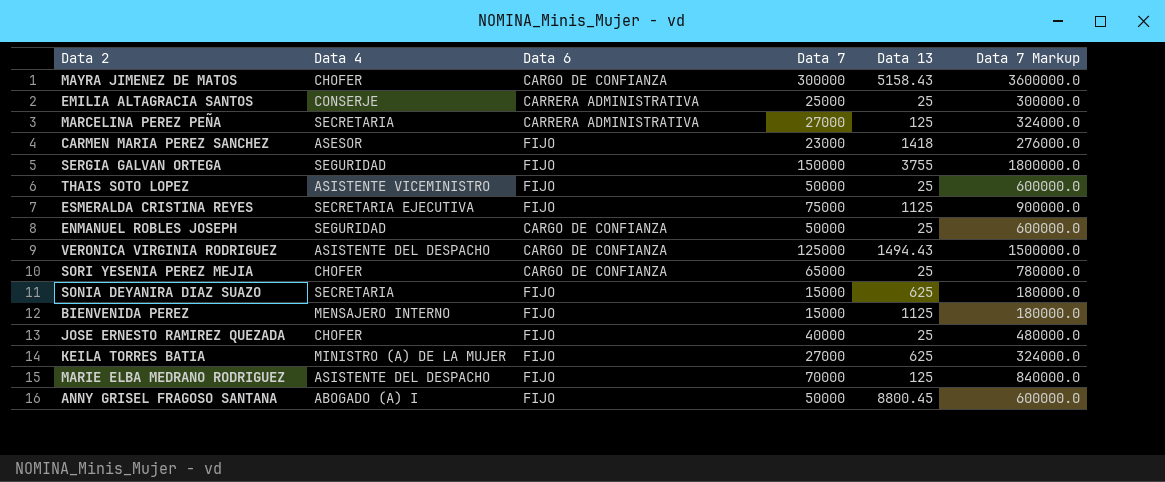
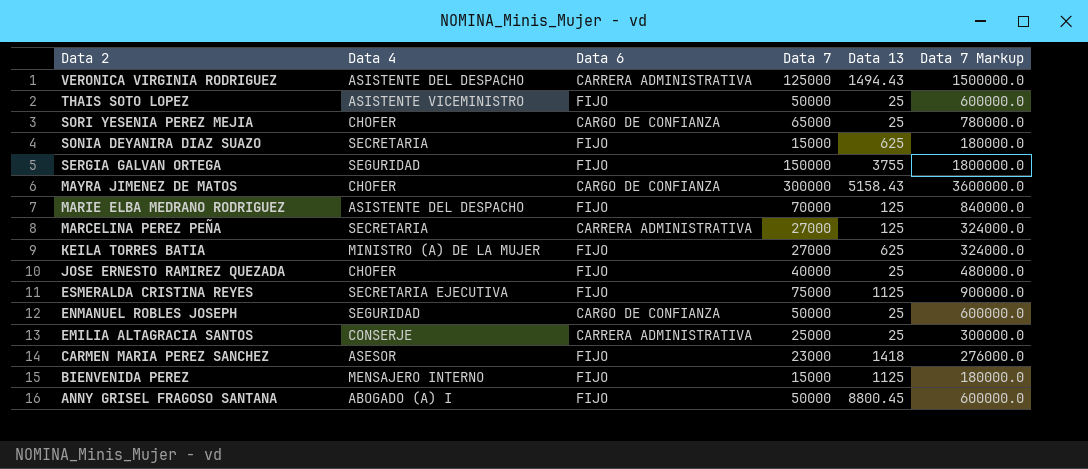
row order: none -> Data 2 descending
VERONICA VIRGINIA RODRIGUEZ | Data 6: CARGO DE CONFIANZA -> CARRERA ADMINISTRATIVA

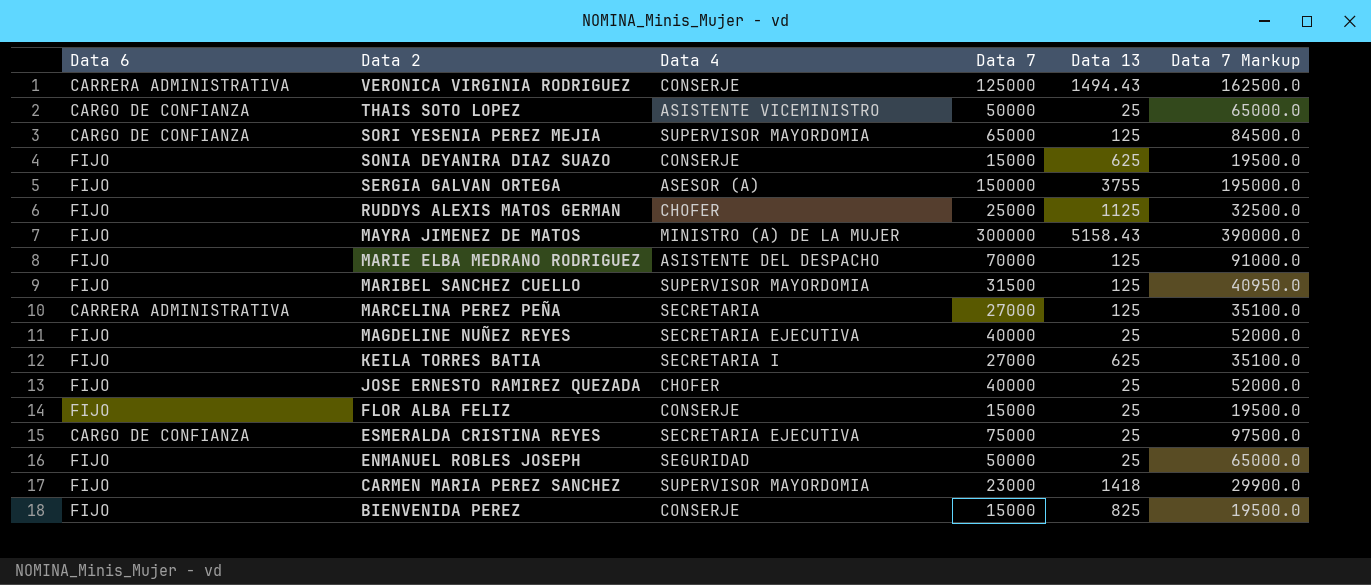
column Data 6 | position: 3 -> 1
column Data 7 Markup | formula: [Data 7] * 12 -> [Data 7] * 1.3
row EMILIA ALTAGRACIA SANTOS: CONSERJE | CARRERA ADMINISTRATIVA | 25000 | 25 | 300000.0 -> none
row ANNY GRISEL FRAGOSO SANTANA: ABOGADO (A) I | FIJO | 50000 | 8800.45 | 600000.0 -> none
VERONICA VIRGINIA RODRIGUEZ | Data 4: ASISTENTE DEL DESPACHO -> CONSERJE
THAIS SOTO LOPEZ | Data 6: FIJO -> CARGO DE CONFIANZA
SORI YESENIA PEREZ MEJIA | Data 4: CHOFER -> SUPERVISOR MAYORDOMIA
SORI YESENIA PEREZ MEJIA | Data 13: 25 -> 125
SONIA DEYANIRA DIAZ SUAZO | Data 4: SECRETARIA -> CONSERJE
SERGIA GALVAN ORTEGA | Data 4: SEGURIDAD -> ASESOR (A)
row RUDDYS ALEXIS MATOS GERMAN: none -> FIJO | CHOFER | 25000 | 1125 | 32500.0
MAYRA JIMENEZ DE MATOS | Data 6: CARGO DE CONFIANZA -> FIJO
MAYRA JIMENEZ DE MATOS | Data 4: CHOFER -> MINISTRO (A) DE LA MUJER
row MARIBEL SANCHEZ CUELLO: none -> FIJO | SUPERVISOR MAYORDOMIA | 31500 | 125 | 40950.0
row MAGDELINE NUÑEZ REYES: none -> FIJO | SECRETARIA EJECUTIVA | 40000 | 25 | 52000.0
KEILA TORRES BATIA | Data 4: MINISTRO (A) DE LA MUJER -> SECRETARIA I
row FLOR ALBA FELIZ: none -> FIJO | CONSERJE | 15000 | 25 | 19500.0
ESMERALDA CRISTINA REYES | Data 6: FIJO -> CARGO DE CONFIANZA
ESMERALDA CRISTINA REYES | Data 13: 1125 -> 25
ENMANUEL ROBLES JOSEPH | Data 6: CARGO DE CONFIANZA -> FIJO
CARMEN MARIA PEREZ SANCHEZ | Data 4: ASESOR -> SUPERVISOR MAYORDOMIA
BIENVENIDA PEREZ | Data 4: MENSAJERO INTERNO -> CONSERJE
BIENVENIDA PEREZ | Data 13: 1125 -> 825

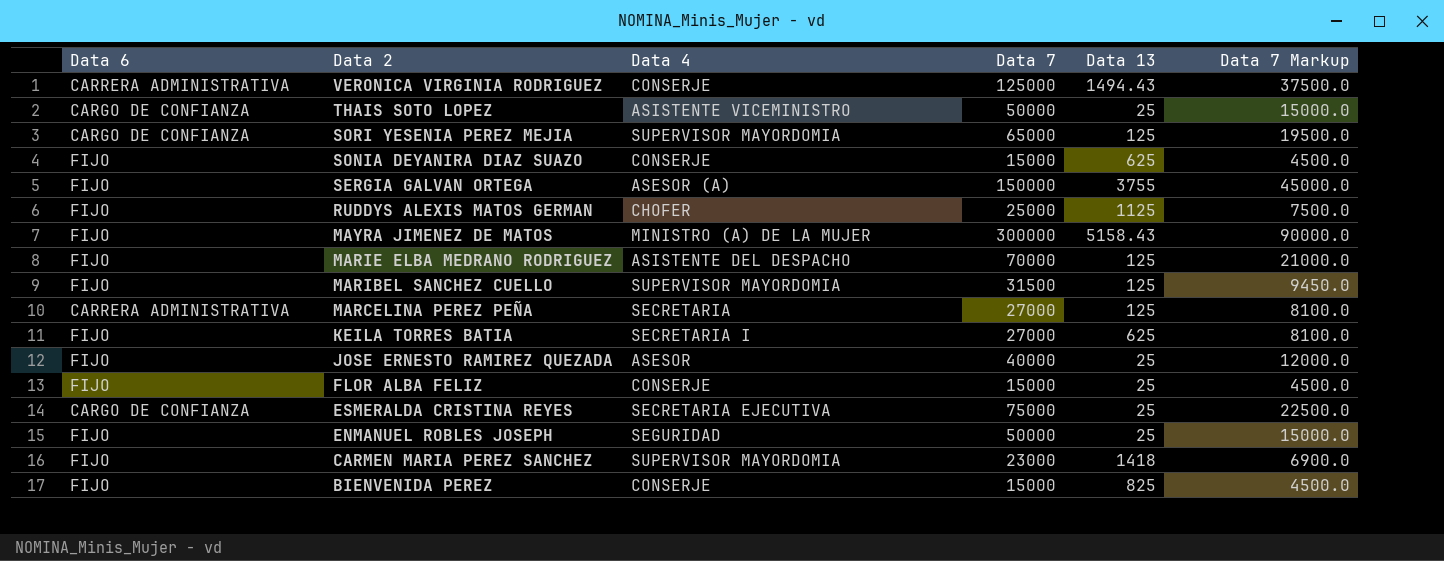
column Data 7 Markup | formula: [Data 7] * 1.3 -> [Data 7] * 0.3
row MAGDELINE NUÑEZ REYES: FIJO | SECRETARIA EJECUTIVA | 40000 | 25 | 52000.0 -> none
JOSE ERNESTO RAMIREZ QUEZADA | Data 4: CHOFER -> ASESOR

